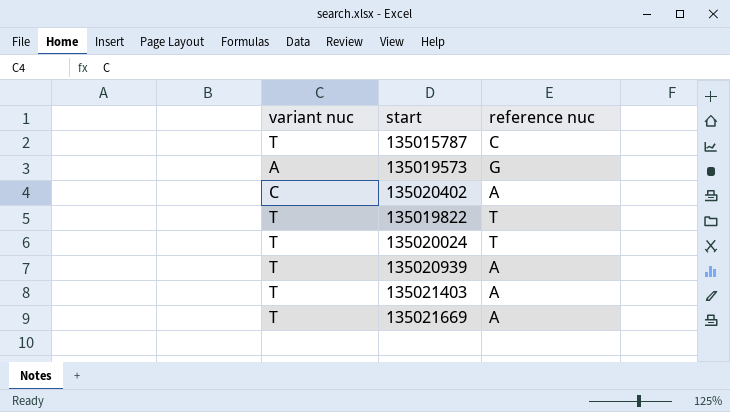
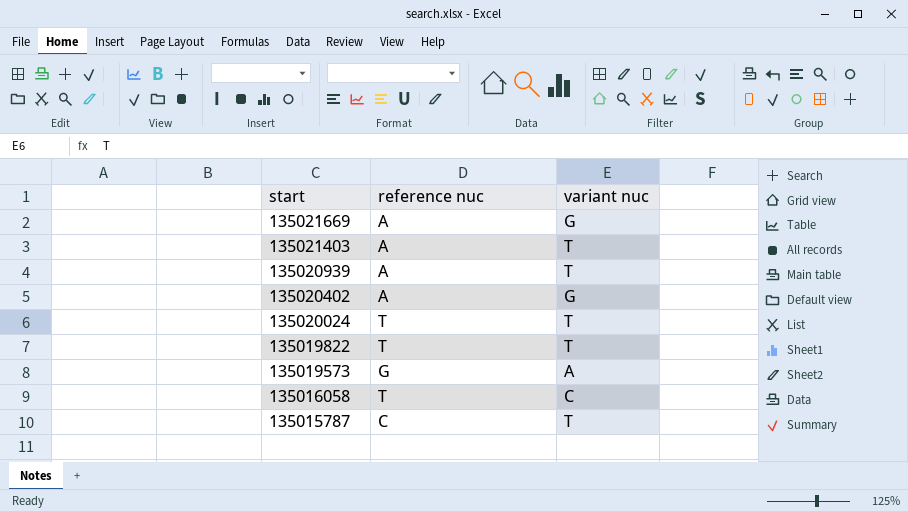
row order: none -> start descending
column variant nuc | position: 1 -> 3
135021669 | variant nuc: T -> G
135020402 | variant nuc: C -> G
row 135016058: none -> T | C

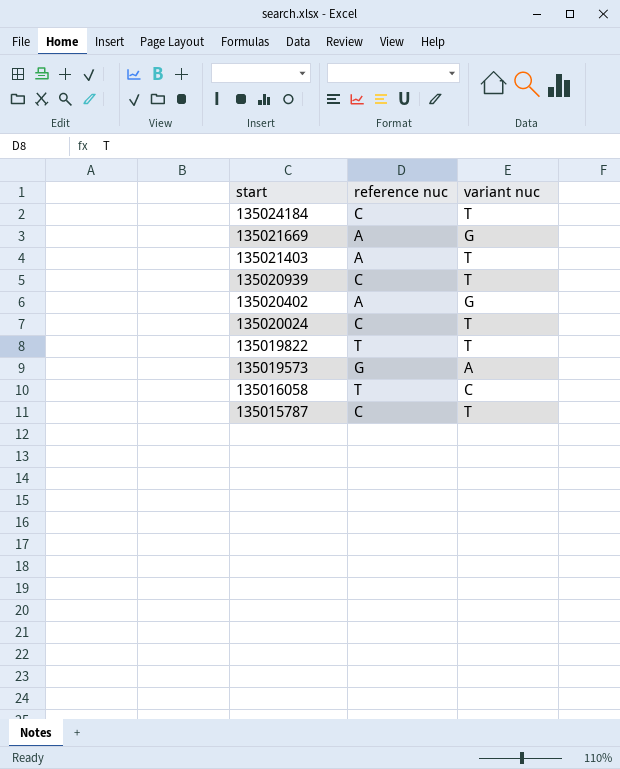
row 135024184: none -> C | T
135020939 | reference nuc: A -> C
135020024 | reference nuc: T -> C

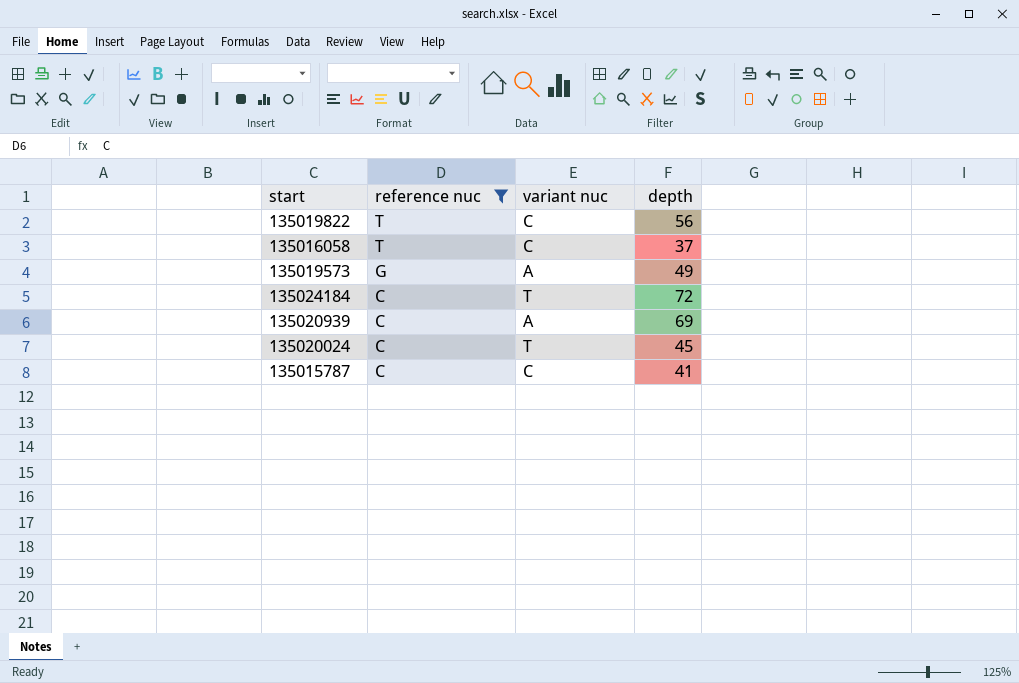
filter: none -> reference nuc != A
row order: start descending -> reference nuc descending
column depth | position: none -> 4
135019822 | variant nuc: T -> C
135020939 | variant nuc: T -> A
135015787 | variant nuc: T -> C

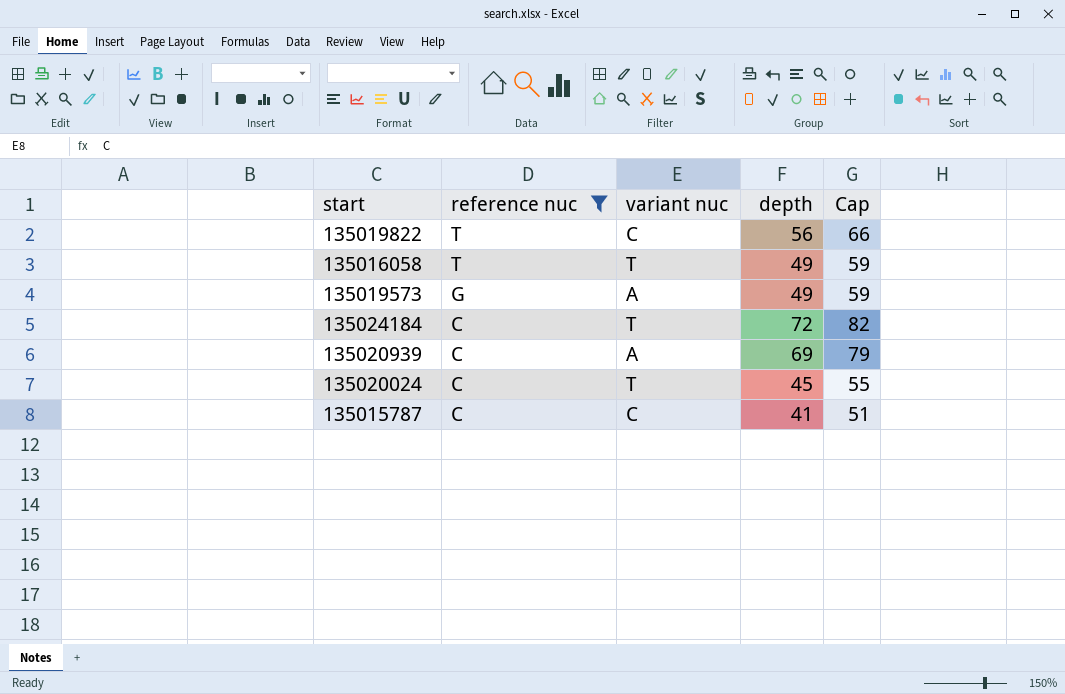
column Cap | formula: none -> [depth] + 10
135016058 | variant nuc: C -> T
135016058 | depth: 37 -> 49

